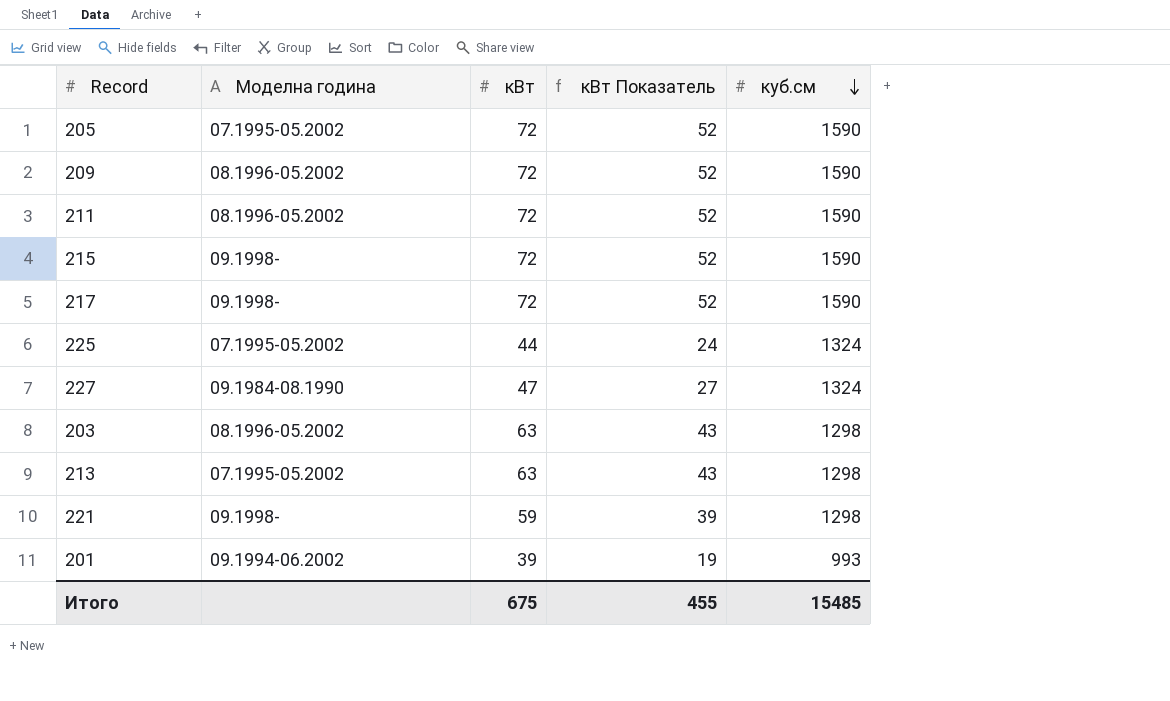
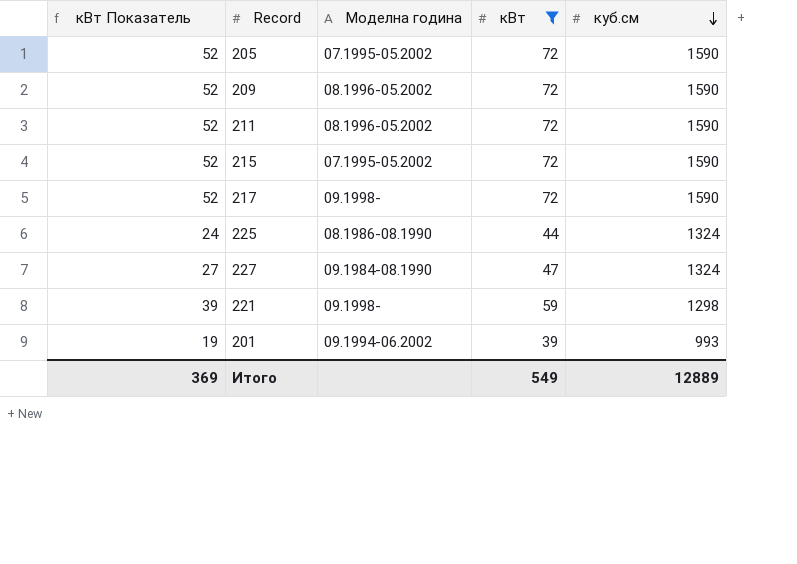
filter: none -> кВт != 63
column кВт Показатель | position: 4 -> 1
215 | Моделна година: 09.1998- -> 07.1995-05.2002
225 | Моделна година: 07.1995-05.2002 -> 08.1986-08.1990
Итого | кВт Показатель: 455 -> 369
Итого | кВт: 675 -> 549
Итого | куб.см: 15485 -> 12889

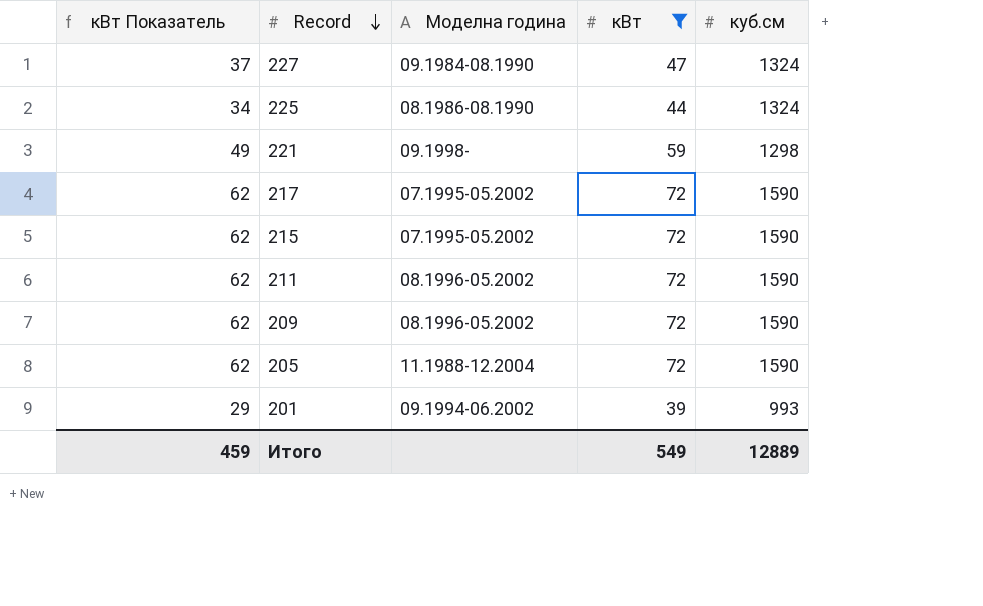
row order: куб.см descending -> Record descending
column кВт Показатель | formula: [кВт] - 20 -> [кВт] - 10
217 | Моделна година: 09.1998- -> 07.1995-05.2002
205 | Моделна година: 07.1995-05.2002 -> 11.1988-12.2004
Итого | кВт Показатель: 369 -> 459

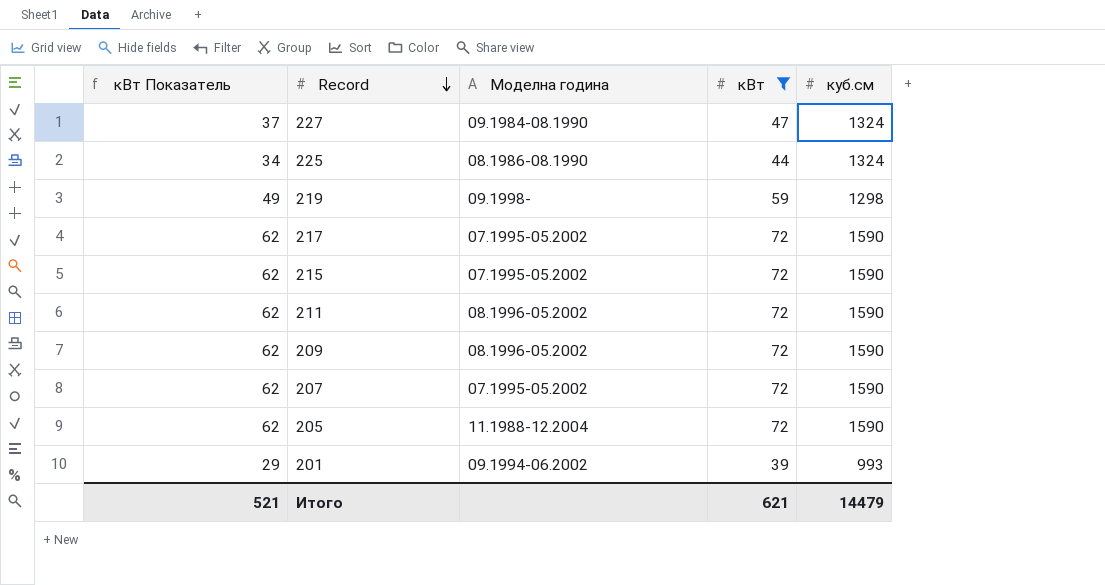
row 221: 49 | 09.1998- | 59 | 1298 -> none
row 219: none -> 49 | 09.1998- | 59 | 1298
row 207: none -> 62 | 07.1995-05.2002 | 72 | 1590
Итого | кВт Показатель: 459 -> 521
Итого | кВт: 549 -> 621
Итого | куб.см: 12889 -> 14479

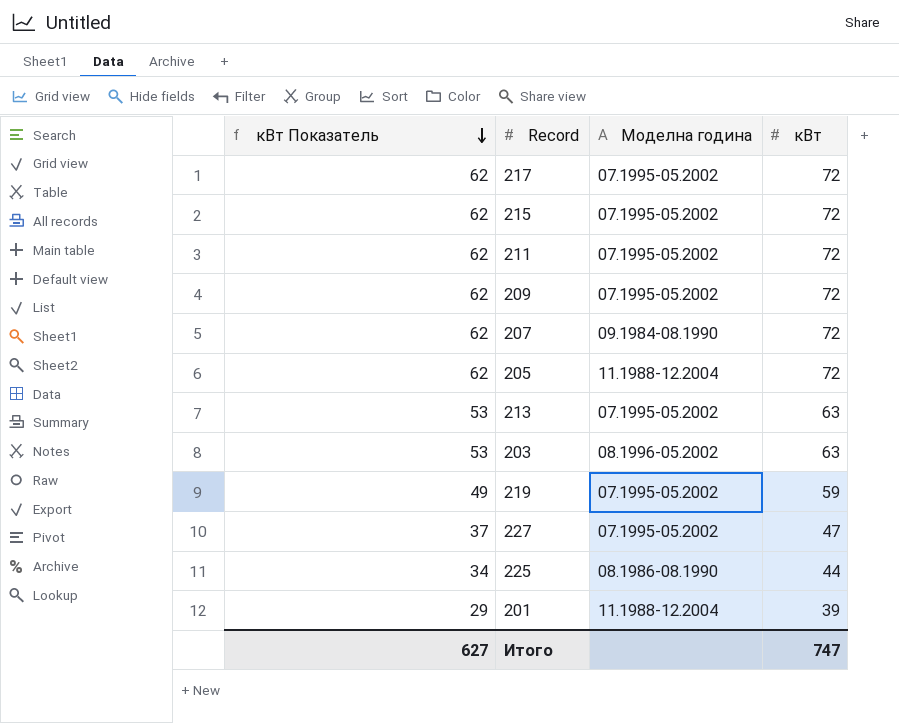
filter: кВт != 63 -> none
row order: Record descending -> кВт Показатель descending
column куб.см | position: 5 -> none
211 | Моделна година: 08.1996-05.2002 -> 07.1995-05.2002
209 | Моделна година: 08.1996-05.2002 -> 07.1995-05.2002
207 | Моделна година: 07.1995-05.2002 -> 09.1984-08.1990
219 | Моделна година: 09.1998- -> 07.1995-05.2002
227 | Моделна година: 09.1984-08.1990 -> 07.1995-05.2002
201 | Моделна година: 09.1994-06.2002 -> 11.1988-12.2004
Итого | кВт Показатель: 521 -> 627
Итого | кВт: 621 -> 747

